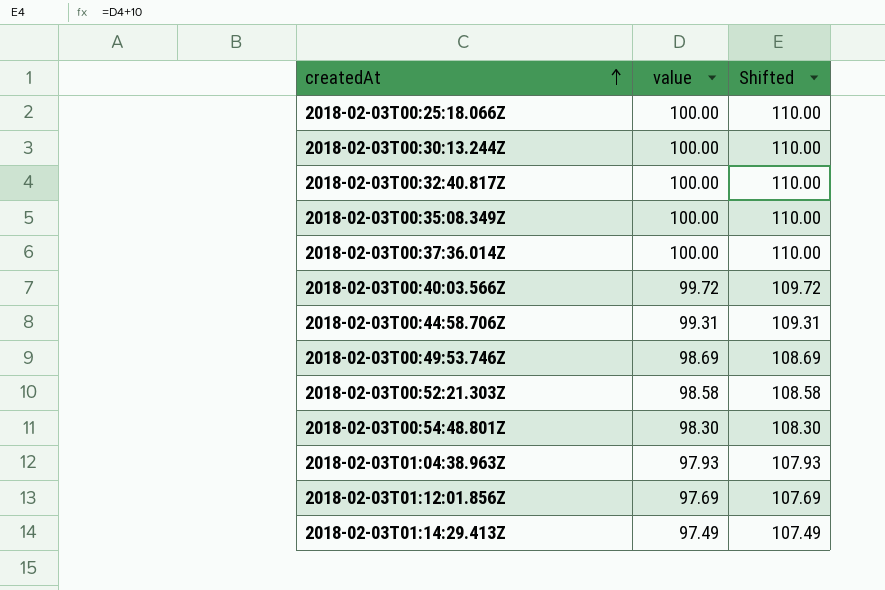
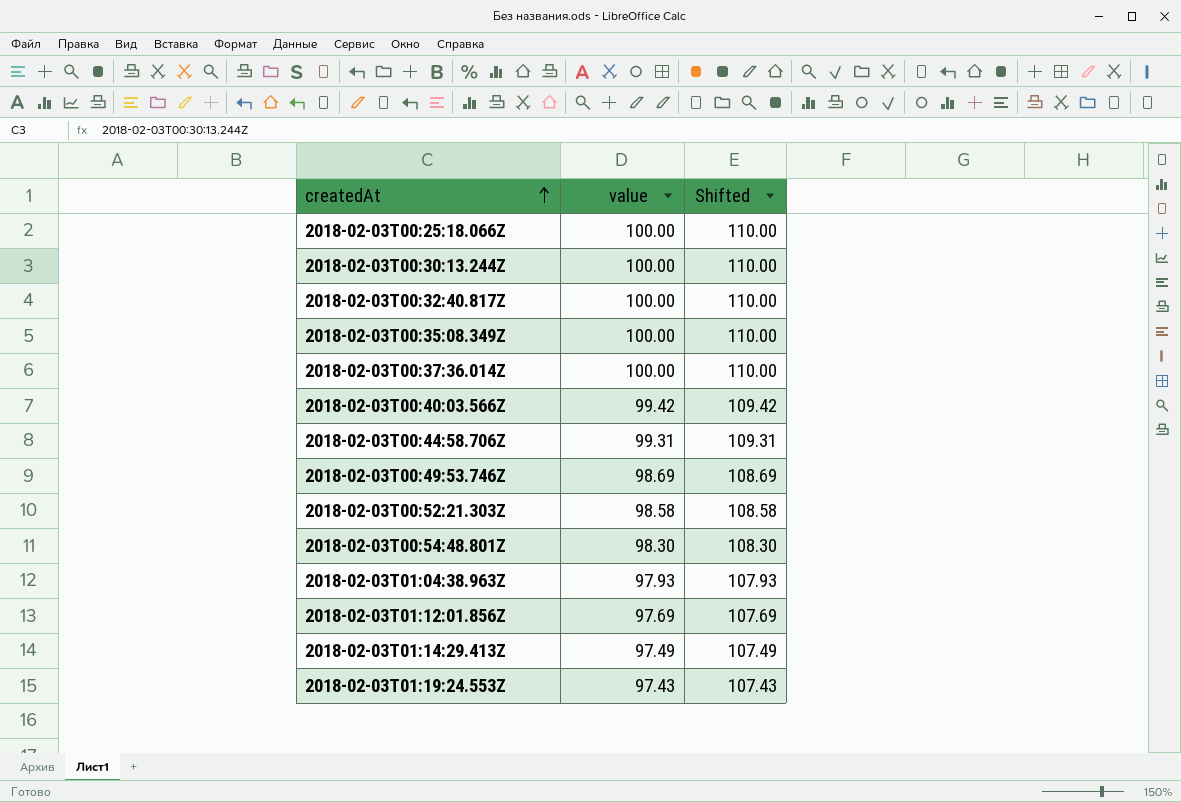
2018-02-03T00:40:03.566Z | value: 99.72 -> 99.42
2018-02-03T00:40:03.566Z | Shifted: 109.72 -> 109.42
row 2018-02-03T01:19:24.553Z: none -> 97.43 | 107.43

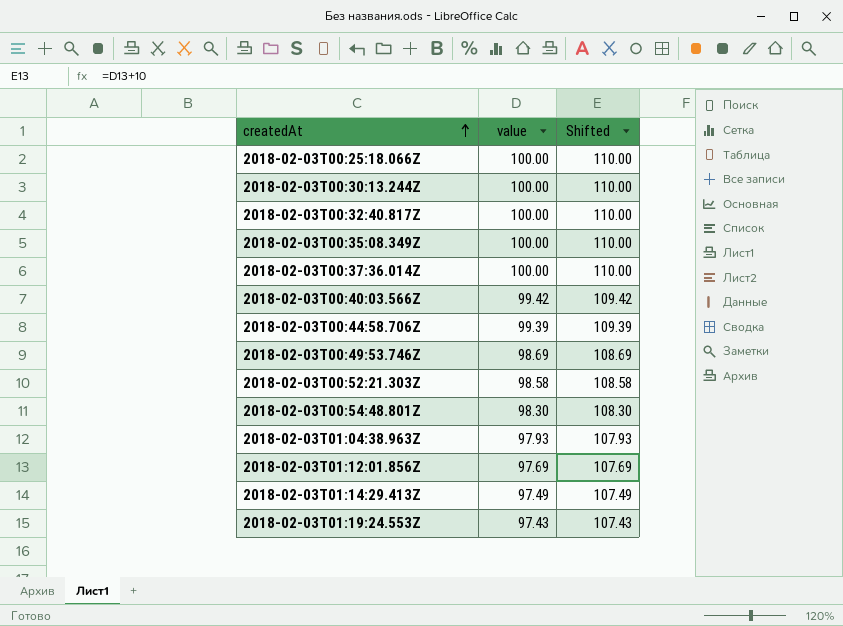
2018-02-03T00:44:58.706Z | value: 99.31 -> 99.39
2018-02-03T00:44:58.706Z | Shifted: 109.31 -> 109.39

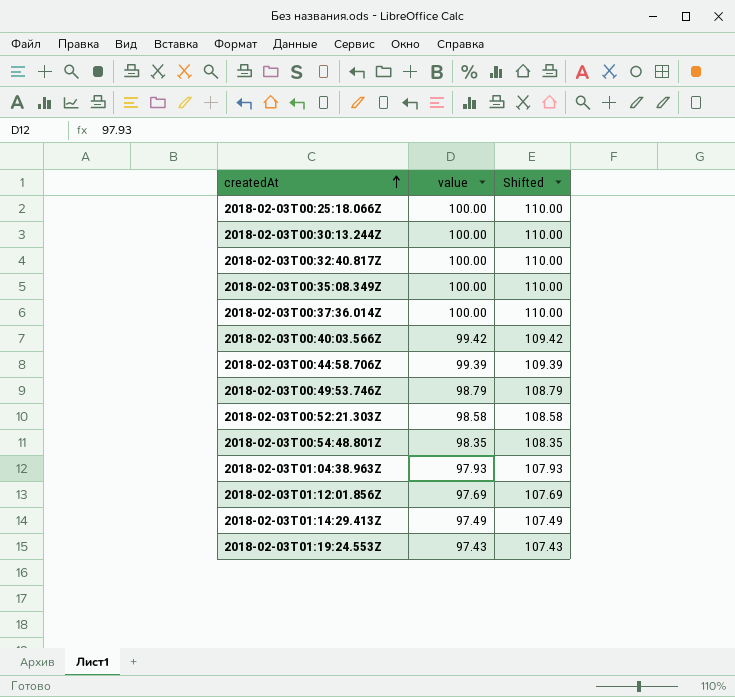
2018-02-03T00:49:53.746Z | value: 98.69 -> 98.79
2018-02-03T00:49:53.746Z | Shifted: 108.69 -> 108.79
2018-02-03T00:54:48.801Z | value: 98.30 -> 98.35
2018-02-03T00:54:48.801Z | Shifted: 108.30 -> 108.35

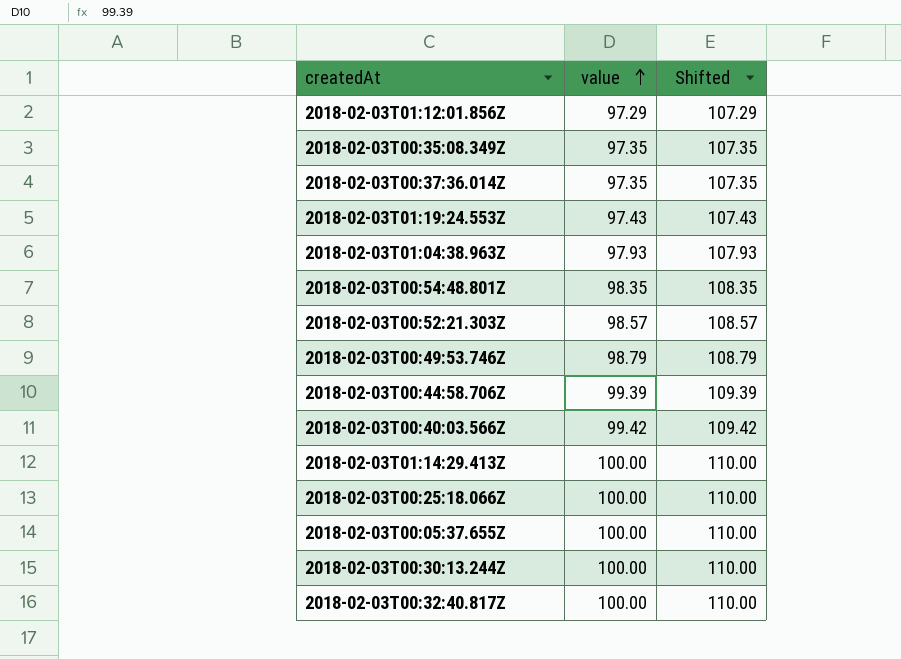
row order: createdAt ascending -> value ascending
2018-02-03T01:12:01.856Z | value: 97.69 -> 97.29
2018-02-03T01:12:01.856Z | Shifted: 107.69 -> 107.29
2018-02-03T00:35:08.349Z | value: 100.00 -> 97.35
2018-02-03T00:35:08.349Z | Shifted: 110.00 -> 107.35
2018-02-03T00:37:36.014Z | value: 100.00 -> 97.35
2018-02-03T00:37:36.014Z | Shifted: 110.00 -> 107.35
2018-02-03T00:52:21.303Z | value: 98.58 -> 98.57
2018-02-03T00:52:21.303Z | Shifted: 108.58 -> 108.57
2018-02-03T01:14:29.413Z | value: 97.49 -> 100.00
2018-02-03T01:14:29.413Z | Shifted: 107.49 -> 110.00
row 2018-02-03T00:05:37.655Z: none -> 100.00 | 110.00

